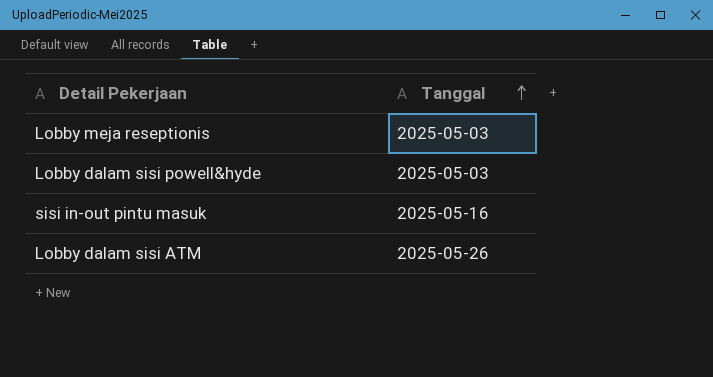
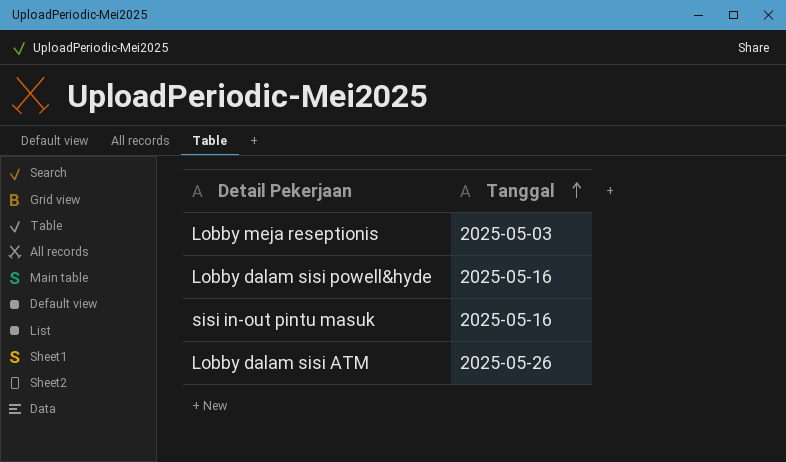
Lobby dalam sisi powell&hyde | Tanggal: 2025-05-03 -> 2025-05-16

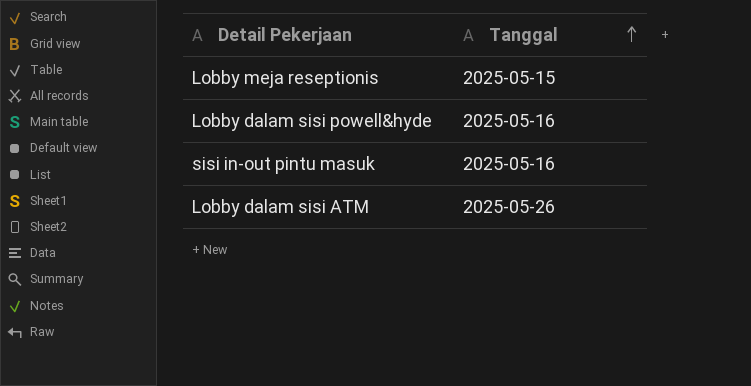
Lobby meja reseptionis | Tanggal: 2025-05-03 -> 2025-05-15

